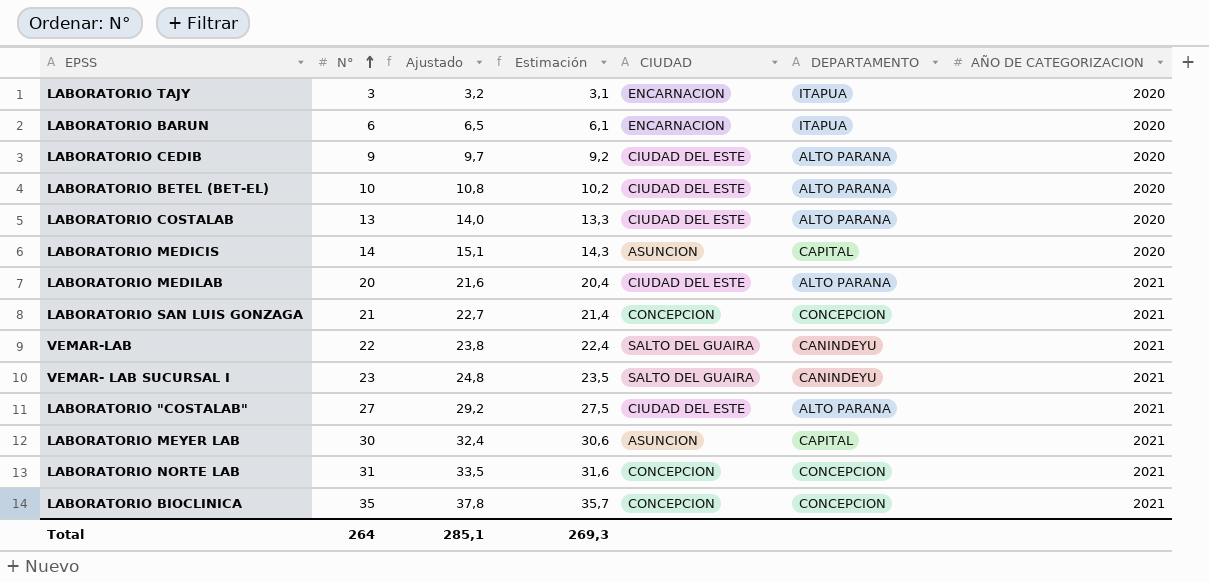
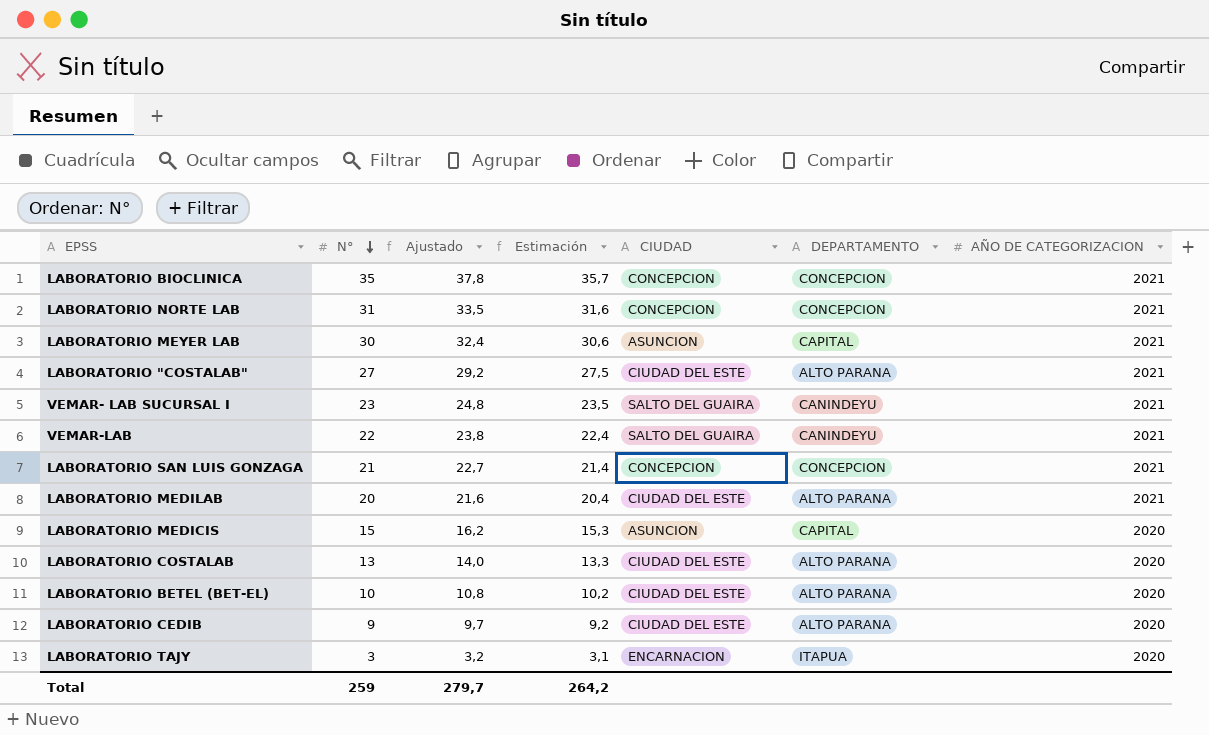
row order: N° ascending -> N° descending
row LABORATORIO BARUN: 6 | 6,5 | 6,1 | ENCARNACION | ITAPUA | 2020 -> none
LABORATORIO MEDICIS | N°: 14 -> 15
LABORATORIO MEDICIS | Ajustado: 15,1 -> 16,2
LABORATORIO MEDICIS | Estimación: 14,3 -> 15,3
Total | N°: 264 -> 259
Total | Ajustado: 285,1 -> 279,7
Total | Estimación: 269,3 -> 264,2

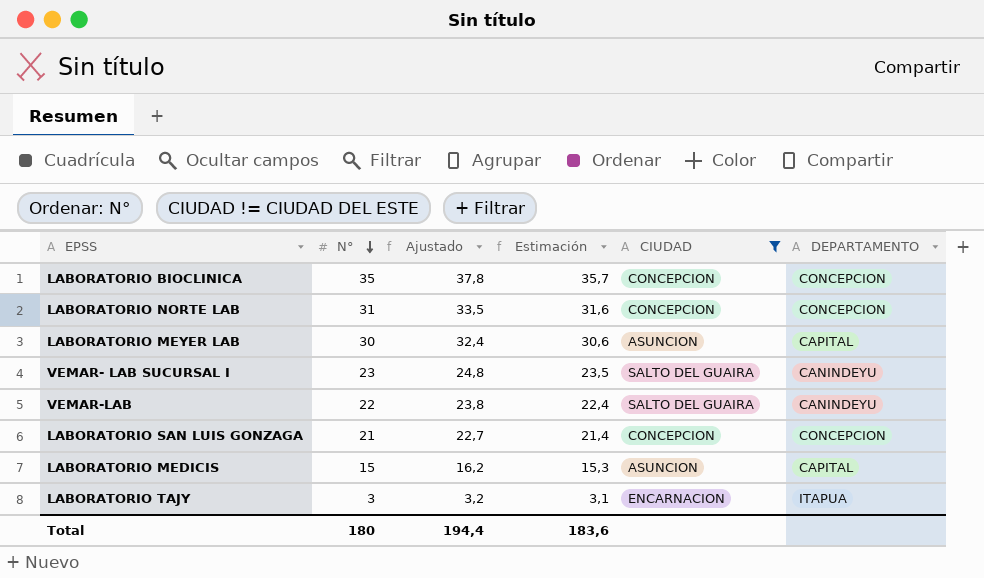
filter: none -> CIUDAD != CIUDAD DEL ESTE
column AÑO DE CATEGORIZACION | position: 7 -> none
Total | N°: 259 -> 180
Total | Ajustado: 279,7 -> 194,4
Total | Estimación: 264,2 -> 183,6

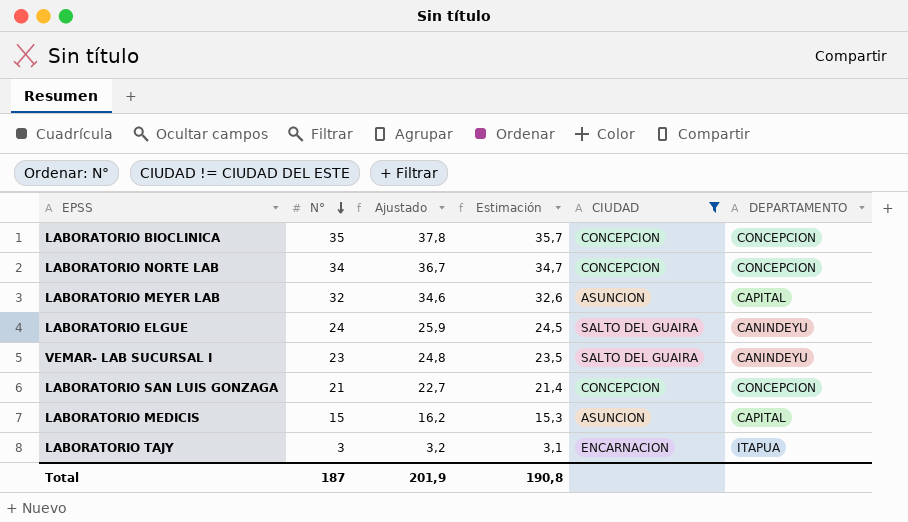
row VEMAR-LAB: 22 | 23,8 | 22,4 | SALTO DEL GUAIRA | CANINDEYU -> none
LABORATORIO NORTE LAB | N°: 31 -> 34
LABORATORIO NORTE LAB | Ajustado: 33,5 -> 36,7
LABORATORIO NORTE LAB | Estimación: 31,6 -> 34,7
LABORATORIO MEYER LAB | N°: 30 -> 32
LABORATORIO MEYER LAB | Ajustado: 32,4 -> 34,6
LABORATORIO MEYER LAB | Estimación: 30,6 -> 32,6
row LABORATORIO ELGUE: none -> 24 | 25,9 | 24,5 | SALTO DEL GUAIRA | CANINDEYU
Total | N°: 180 -> 187
Total | Ajustado: 194,4 -> 201,9
Total | Estimación: 183,6 -> 190,8

